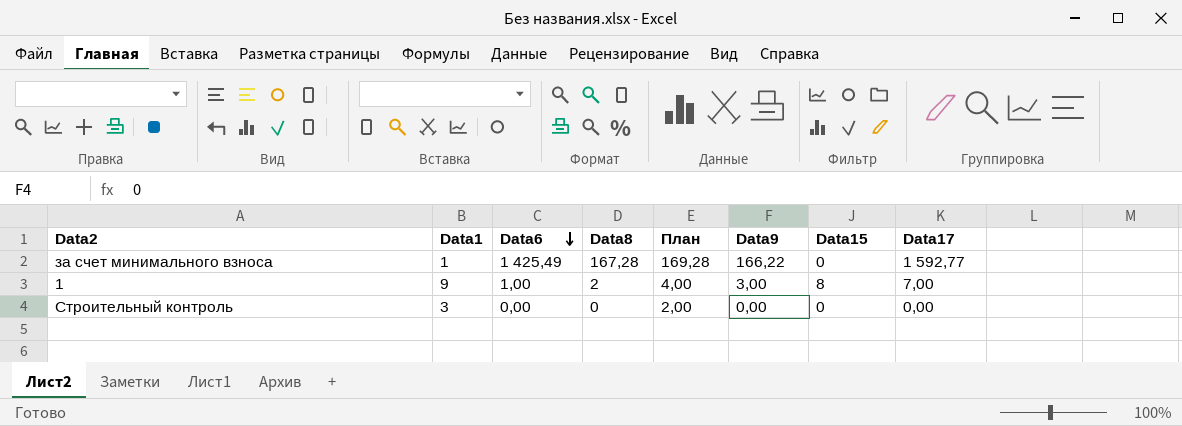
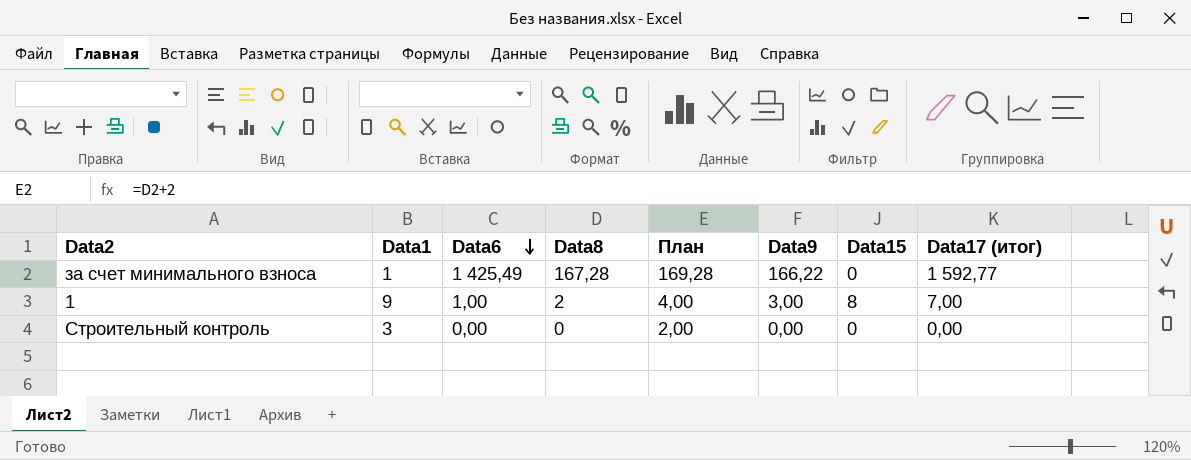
column name: Data17 -> Data17 (итог)

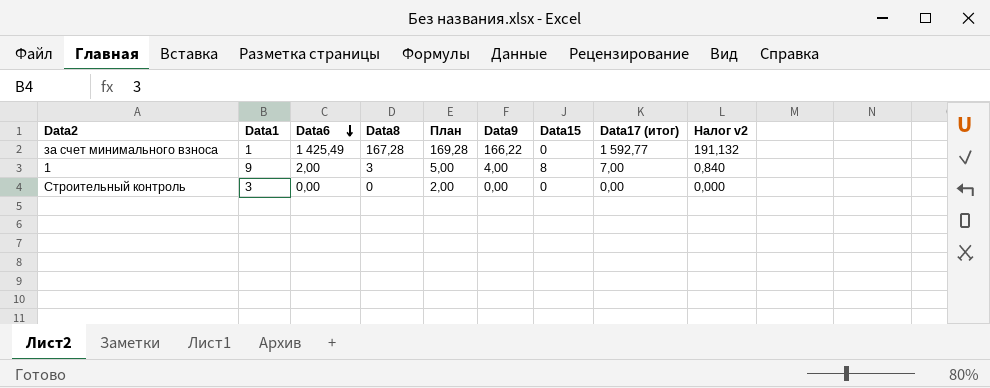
column Налог v2 | formula: none -> [Data17 (итог)] * 0,12
1 | Data6: 1,00 -> 2,00
1 | Data8: 2 -> 3
1 | План: 4,00 -> 5,00
1 | Data9: 3,00 -> 4,00

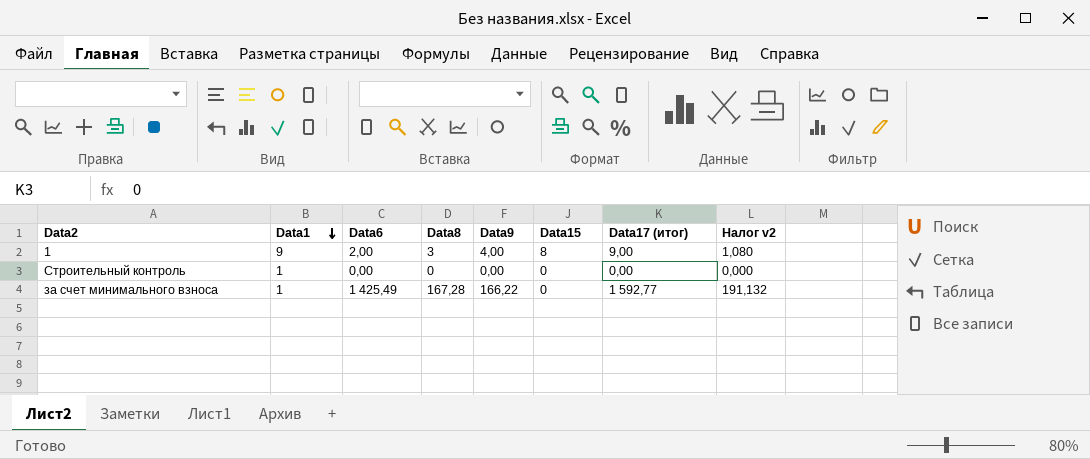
row order: Data6 descending -> Data1 descending
column План | formula: [Data8] + 2 -> none
1 | Data17 (итог): 7,00 -> 9,00
1 | Налог v2: 0,840 -> 1,080
Строительный контроль | Data1: 3 -> 1

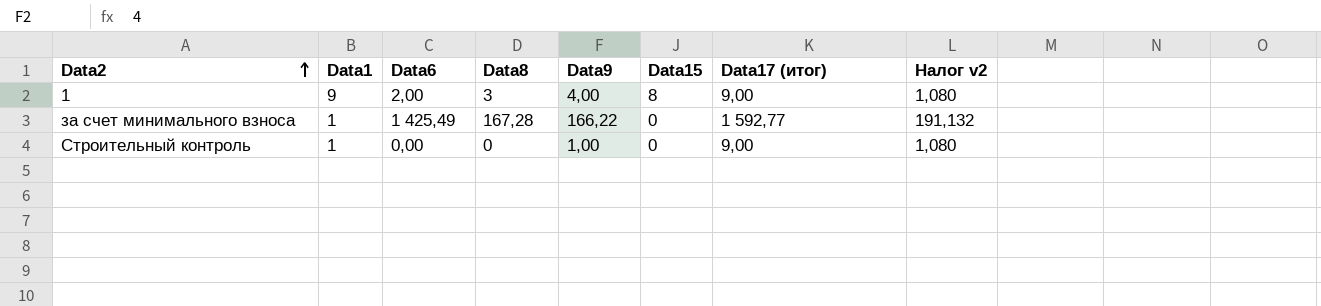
row order: Data1 descending -> Data2 ascending
Строительный контроль | Data9: 0,00 -> 1,00
Строительный контроль | Data17 (итог): 0,00 -> 9,00
Строительный контроль | Налог v2: 0,000 -> 1,080

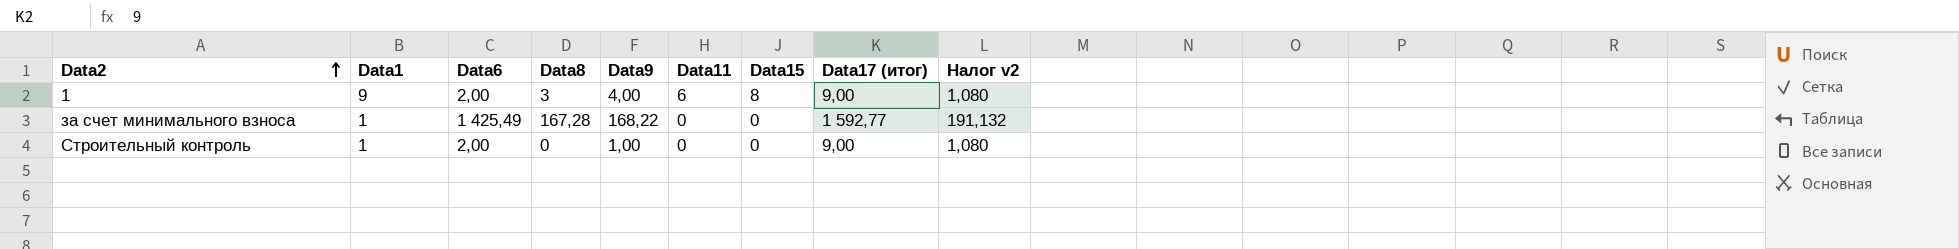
column Data11 | position: none -> 6
за счет минимального взноса | Data9: 166,22 -> 168,22
Строительный контроль | Data6: 0,00 -> 2,00

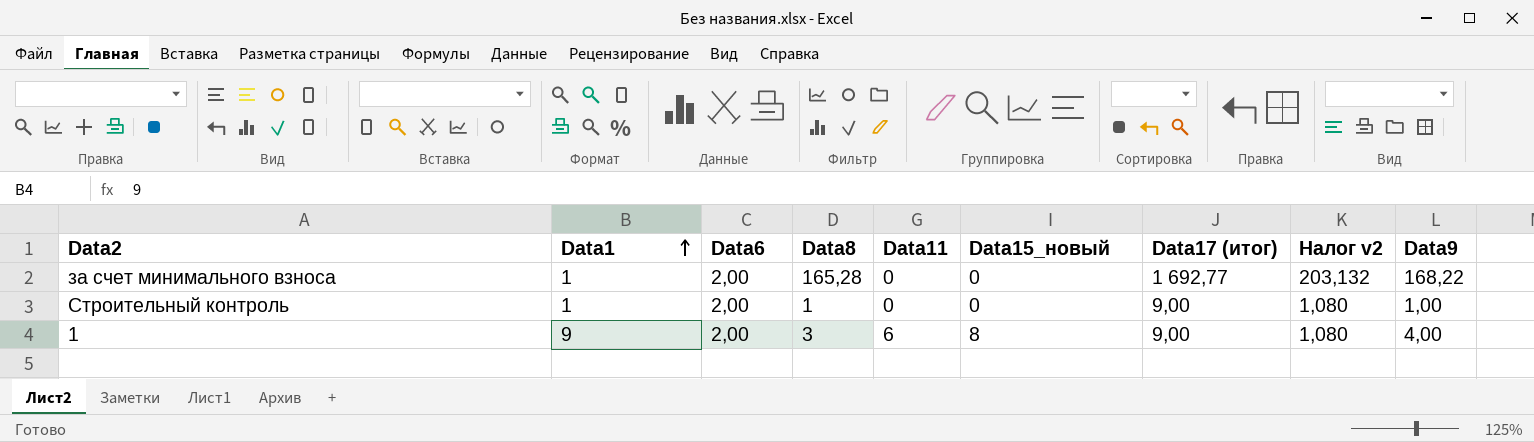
row order: Data2 ascending -> Data1 ascending
column name: Data15 -> Data15_новый
column Data9 | position: 5 -> 9
за счет минимального взноса | Data6: 1 425,49 -> 2,00
за счет минимального взноса | Data8: 167,28 -> 165,28
за счет минимального взноса | Data17 (итог): 1 592,77 -> 1 692,77
за счет минимального взноса | Налог v2: 191,132 -> 203,132
Строительный контроль | Data8: 0 -> 1

